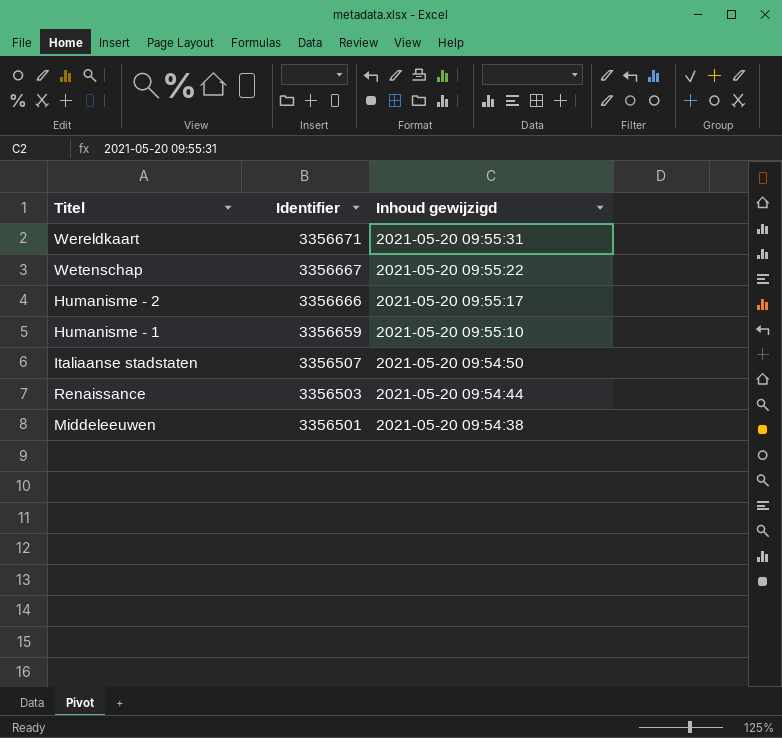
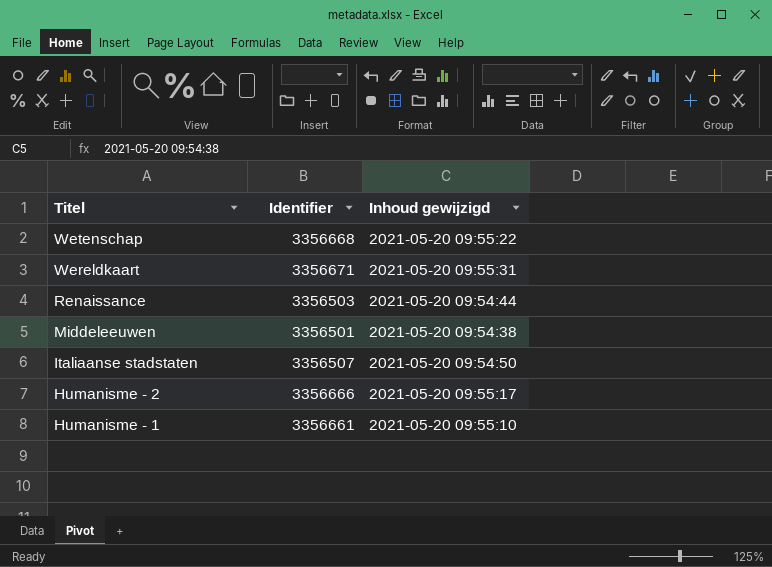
row order: Identifier descending -> Titel descending
Wetenschap | Identifier: 3356667 -> 3356668
Humanisme - 1 | Identifier: 3356659 -> 3356661

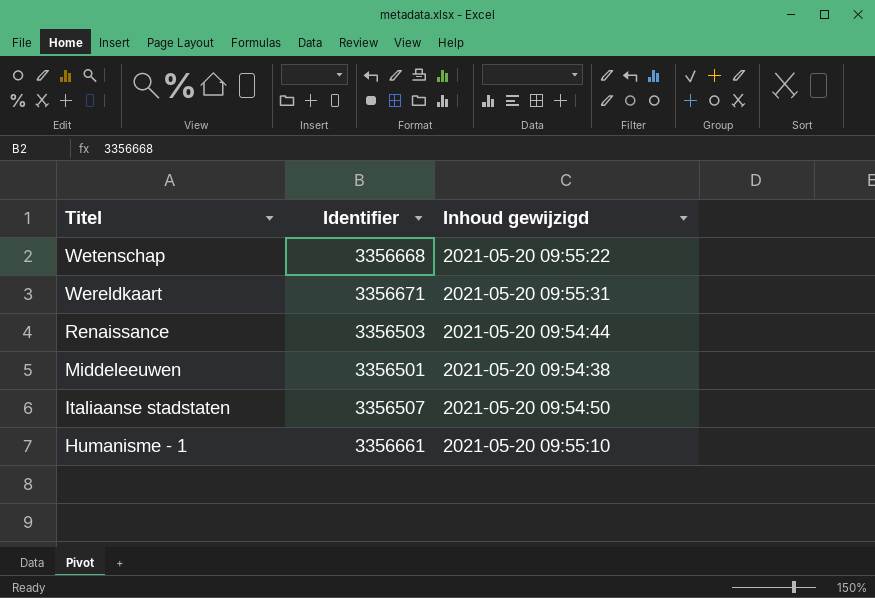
row Humanisme - 2: 3356666 | 2021-05-20 09:55:17 -> none

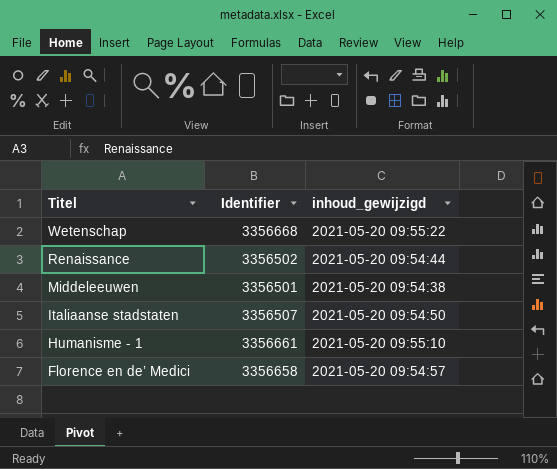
column name: Inhoud gewijzigd -> inhoud_gewijzigd
row Wereldkaart: 3356671 | 2021-05-20 09:55:31 -> none
Renaissance | Identifier: 3356503 -> 3356502
row Florence en de’ Medici: none -> 3356658 | 2021-05-20 09:54:57

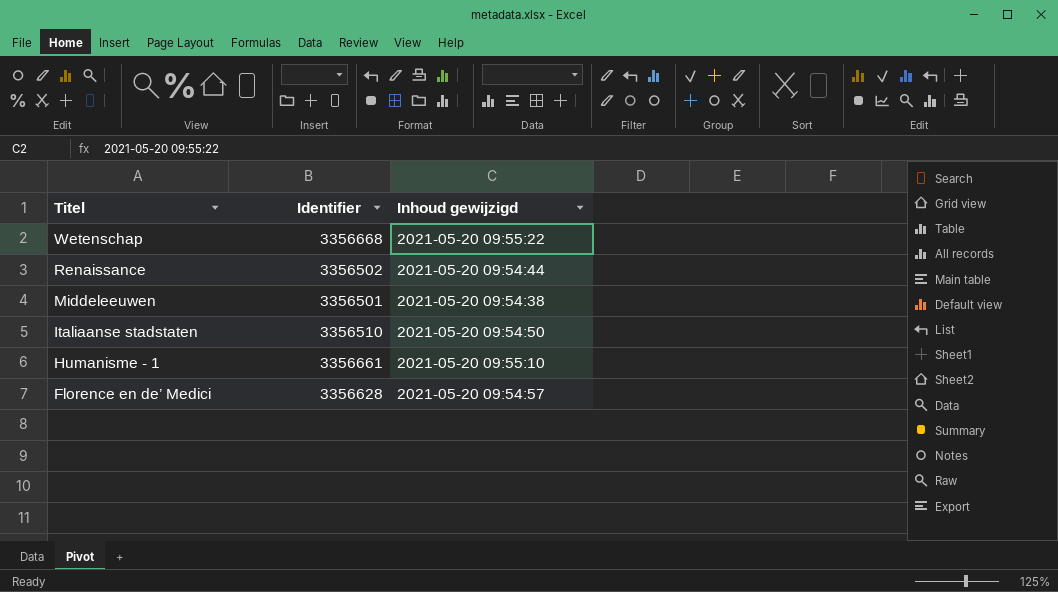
column name: inhoud_gewijzigd -> Inhoud gewijzigd
Italiaanse stadstaten | Identifier: 3356507 -> 3356510
Florence en de’ Medici | Identifier: 3356658 -> 3356628

